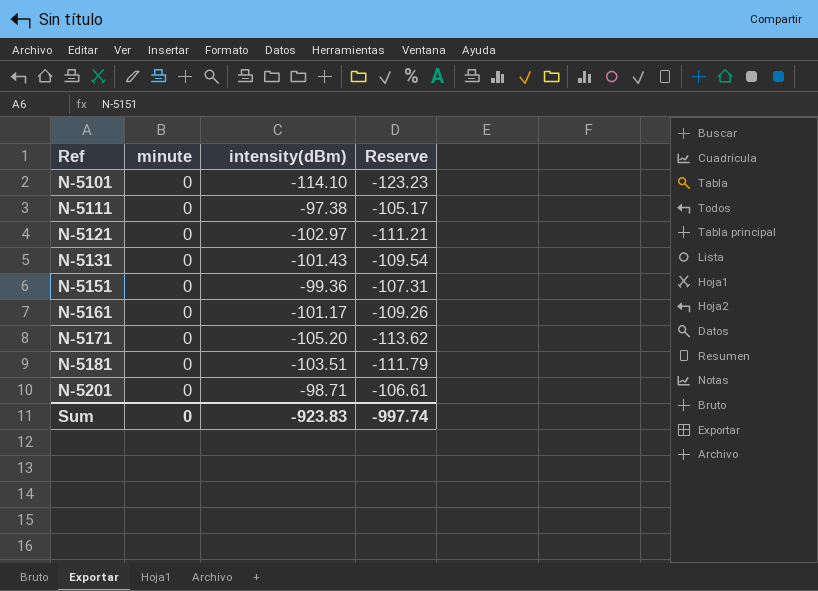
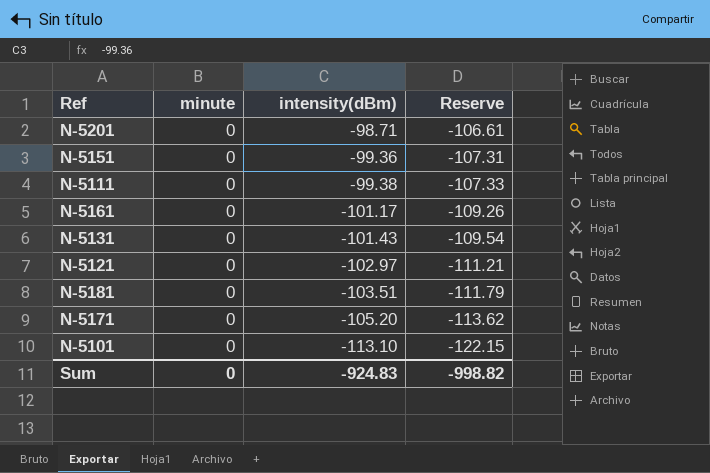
row order: Ref ascending -> intensity(dBm) descending
N-5111 | intensity(dBm): -97.38 -> -99.38
N-5111 | Reserve: -105.17 -> -107.33
N-5101 | intensity(dBm): -114.10 -> -113.10
N-5101 | Reserve: -123.23 -> -122.15
Sum | intensity(dBm): -923.83 -> -924.83
Sum | Reserve: -997.74 -> -998.82

